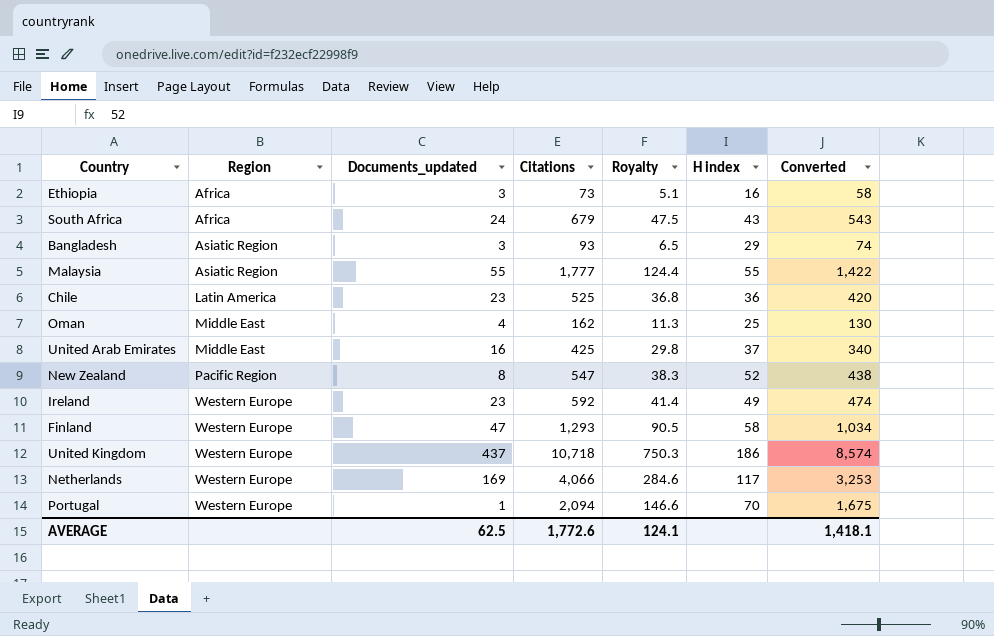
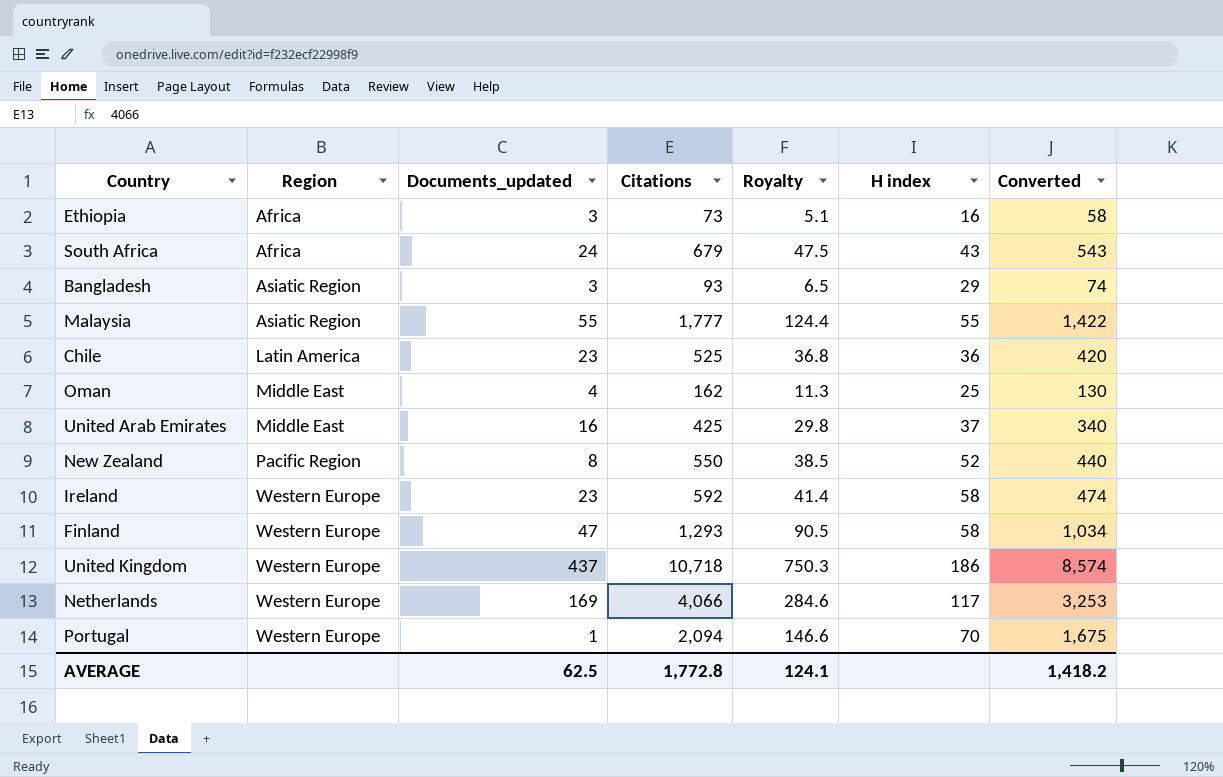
New Zealand | Citations: 547 -> 550
New Zealand | Royalty: 38.3 -> 38.5
New Zealand | Converted: 438 -> 440
Ireland | H index: 49 -> 58
AVERAGE | Citations: 1,772.6 -> 1,772.8
AVERAGE | Converted: 1,418.1 -> 1,418.2

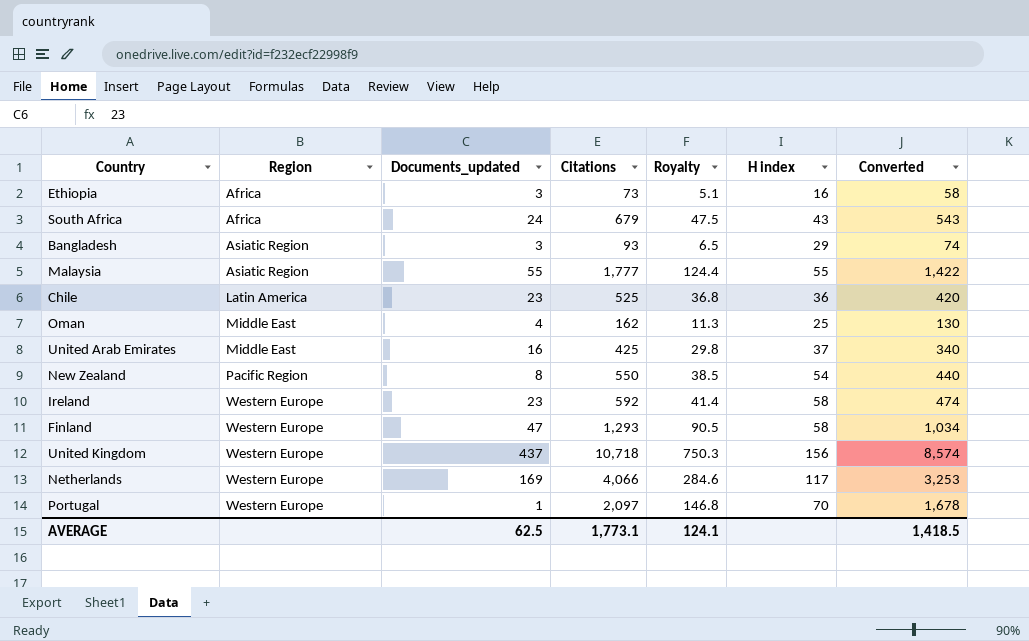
New Zealand | H index: 52 -> 54
United Kingdom | H index: 186 -> 156
Portugal | Citations: 2,094 -> 2,097
Portugal | Royalty: 146.6 -> 146.8
Portugal | Converted: 1,675 -> 1,678
AVERAGE | Citations: 1,772.8 -> 1,773.1
AVERAGE | Converted: 1,418.2 -> 1,418.5

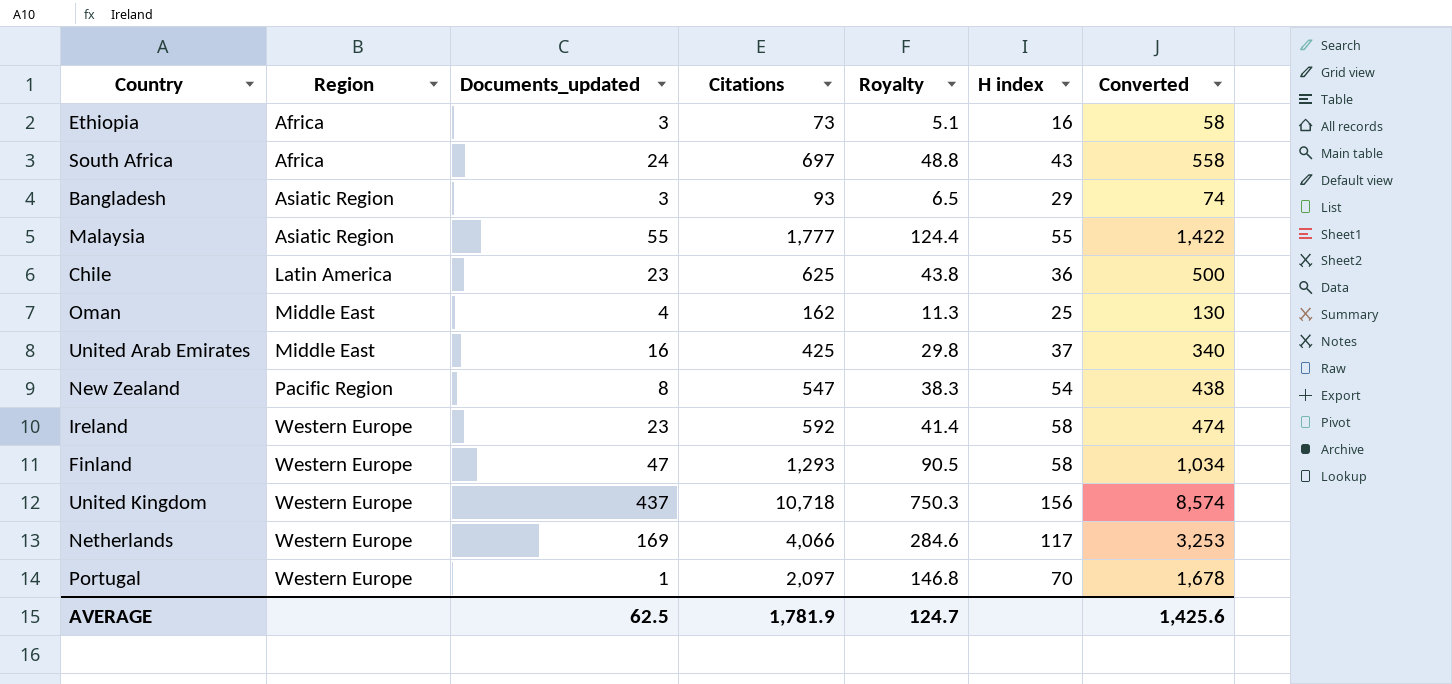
South Africa | Citations: 679 -> 697
South Africa | Royalty: 47.5 -> 48.8
South Africa | Converted: 543 -> 558
Chile | Citations: 525 -> 625
Chile | Royalty: 36.8 -> 43.8
Chile | Converted: 420 -> 500
New Zealand | Citations: 550 -> 547
New Zealand | Royalty: 38.5 -> 38.3
New Zealand | Converted: 440 -> 438
AVERAGE | Citations: 1,773.1 -> 1,781.9
AVERAGE | Royalty: 124.1 -> 124.7
AVERAGE | Converted: 1,418.5 -> 1,425.6

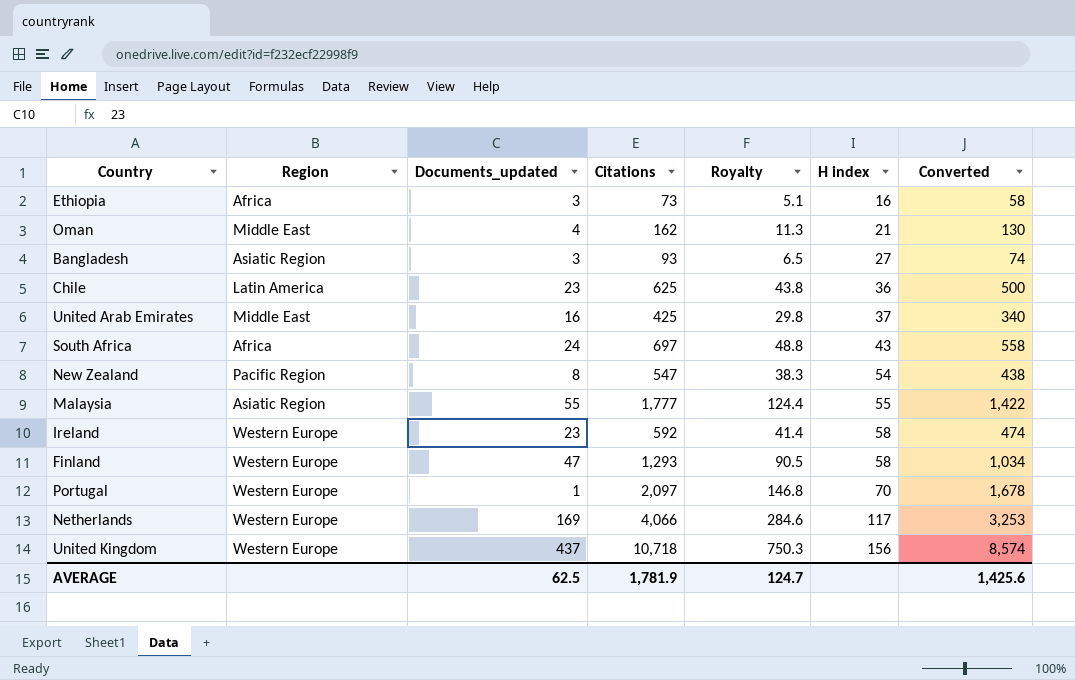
row order: Region ascending -> H index ascending
Oman | H index: 25 -> 21
Bangladesh | H index: 29 -> 27

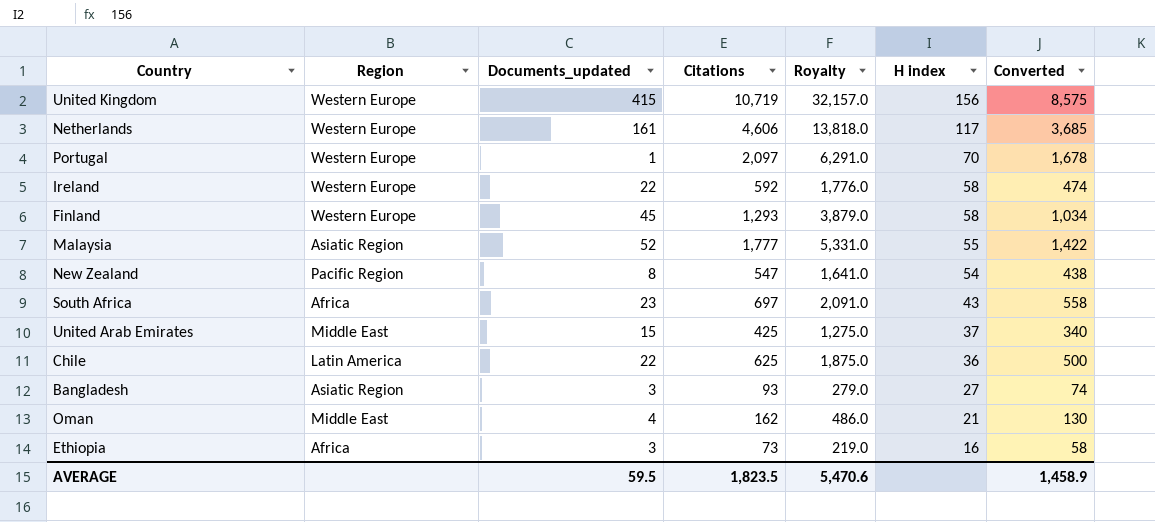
row order: H index ascending -> H index descending
column Royalty | formula: [Citations] * 0.07 -> [Citations] * 3
United Kingdom | Documents_updated: 437 -> 415
United Kingdom | Citations: 10,718 -> 10,719
United Kingdom | Converted: 8,574 -> 8,575
Netherlands | Documents_updated: 169 -> 161
Netherlands | Citations: 4,066 -> 4,606
Netherlands | Converted: 3,253 -> 3,685
Ireland | Documents_updated: 23 -> 22
Finland | Documents_updated: 47 -> 45
Malaysia | Documents_updated: 55 -> 52
South Africa | Documents_updated: 24 -> 23
United Arab Emirates | Documents_updated: 16 -> 15
Chile | Documents_updated: 23 -> 22
AVERAGE | Documents_updated: 62.5 -> 59.5
AVERAGE | Citations: 1,781.9 -> 1,823.5
AVERAGE | Royalty: 124.7 -> 5,470.6
AVERAGE | Converted: 1,425.6 -> 1,458.9

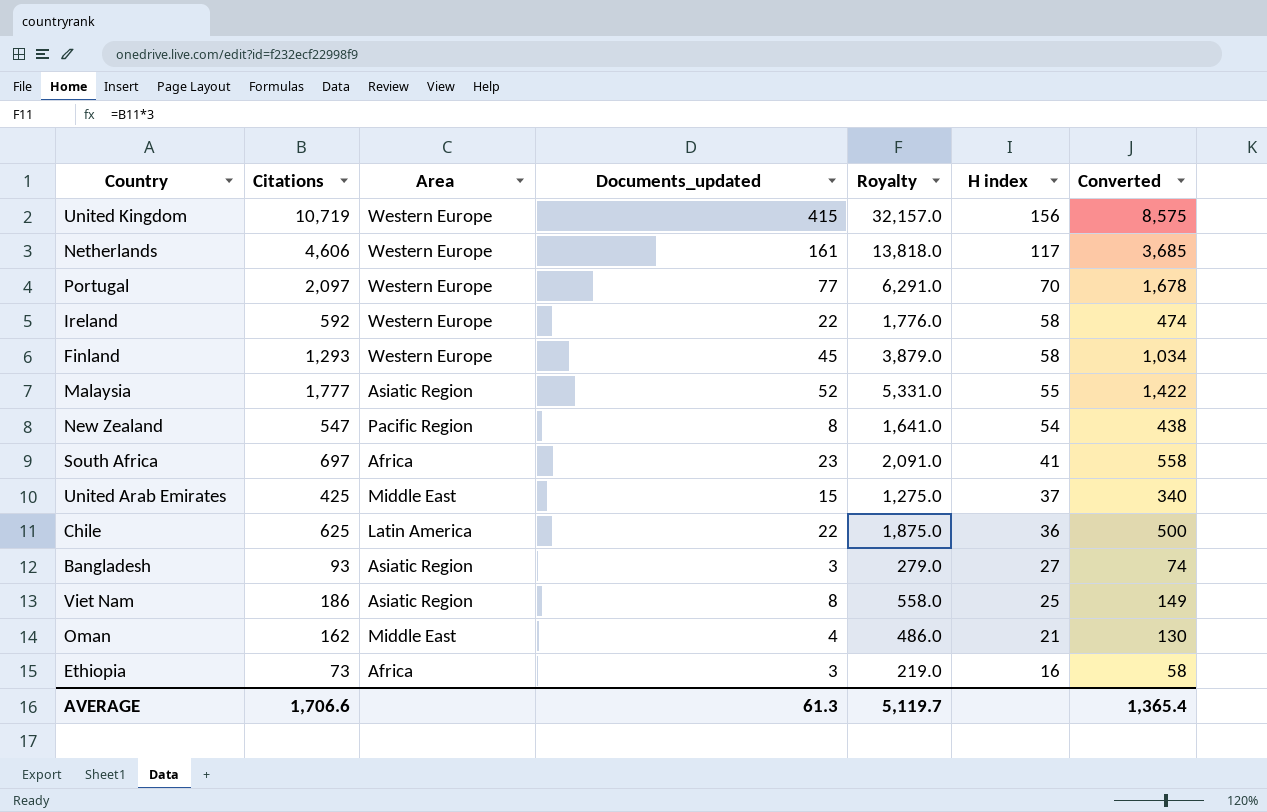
column Citations | position: 4 -> 2
column name: Region -> Area
Portugal | Documents_updated: 1 -> 77
South Africa | H index: 43 -> 41
row Viet Nam: none -> 186 | Asiatic Region | 8 | 558.0 | 25 | 149
AVERAGE | Citations: 1,823.5 -> 1,706.6
AVERAGE | Documents_updated: 59.5 -> 61.3
AVERAGE | Royalty: 5,470.6 -> 5,119.7
AVERAGE | Converted: 1,458.9 -> 1,365.4

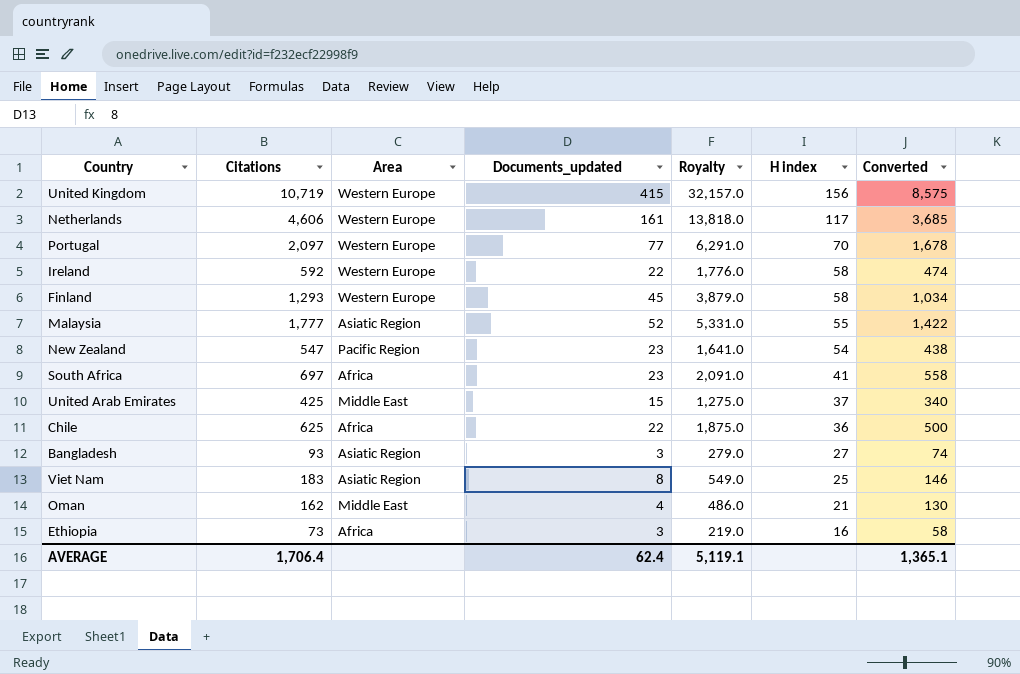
New Zealand | Documents_updated: 8 -> 23
Chile | Area: Latin America -> Africa
Viet Nam | Citations: 186 -> 183
Viet Nam | Royalty: 558.0 -> 549.0
Viet Nam | Converted: 149 -> 146
AVERAGE | Citations: 1,706.6 -> 1,706.4
AVERAGE | Documents_updated: 61.3 -> 62.4
AVERAGE | Royalty: 5,119.7 -> 5,119.1
AVERAGE | Converted: 1,365.4 -> 1,365.1

